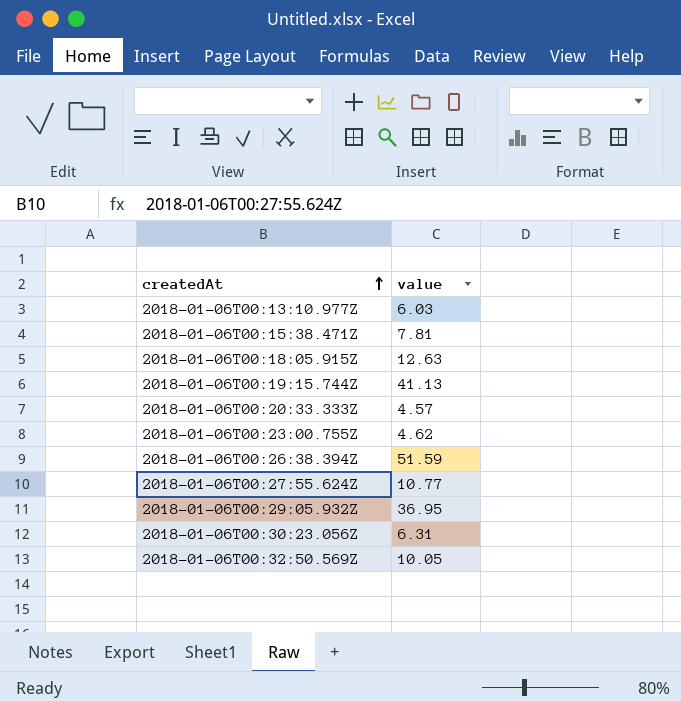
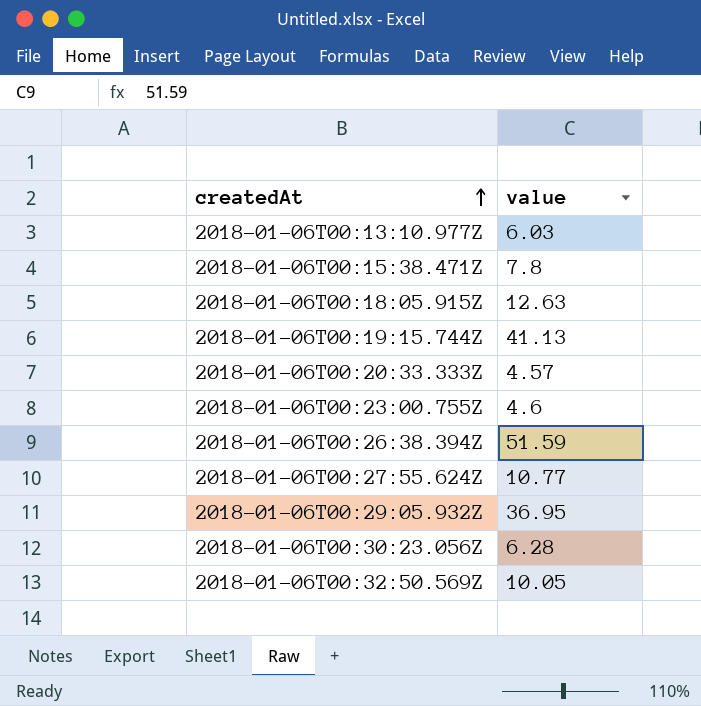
2018-01-06T00:15:38.471Z | value: 7.81 -> 7.8
2018-01-06T00:23:00.755Z | value: 4.62 -> 4.6
2018-01-06T00:30:23.056Z | value: 6.31 -> 6.28

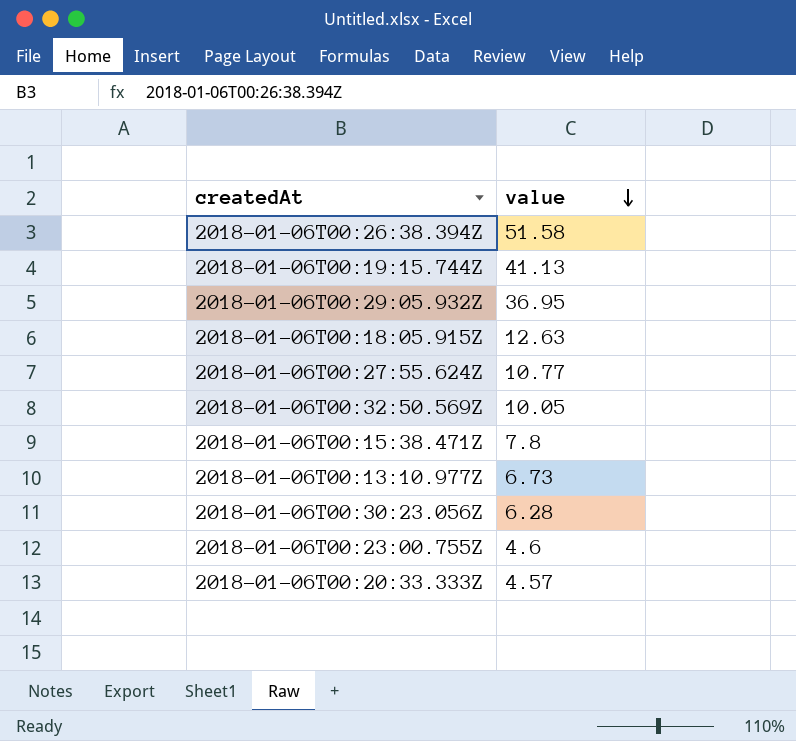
row order: createdAt ascending -> value descending
2018-01-06T00:26:38.394Z | value: 51.59 -> 51.58
2018-01-06T00:13:10.977Z | value: 6.03 -> 6.73

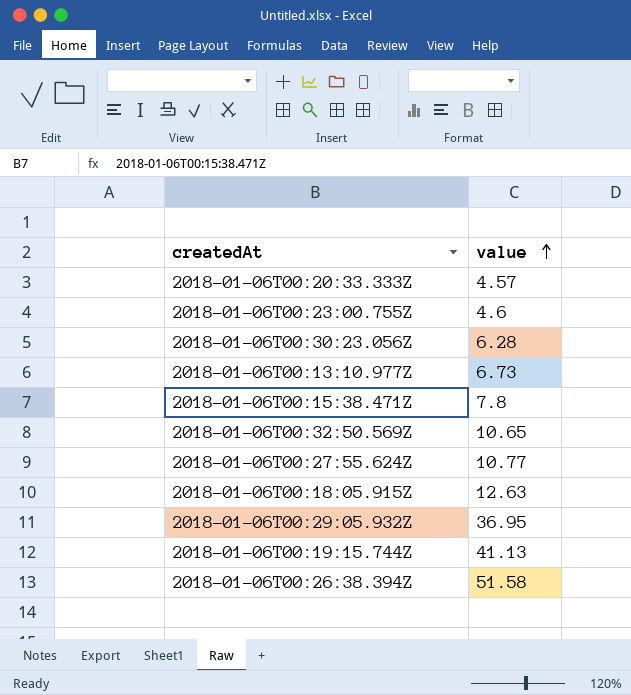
row order: value descending -> value ascending
2018-01-06T00:32:50.569Z | value: 10.05 -> 10.65

